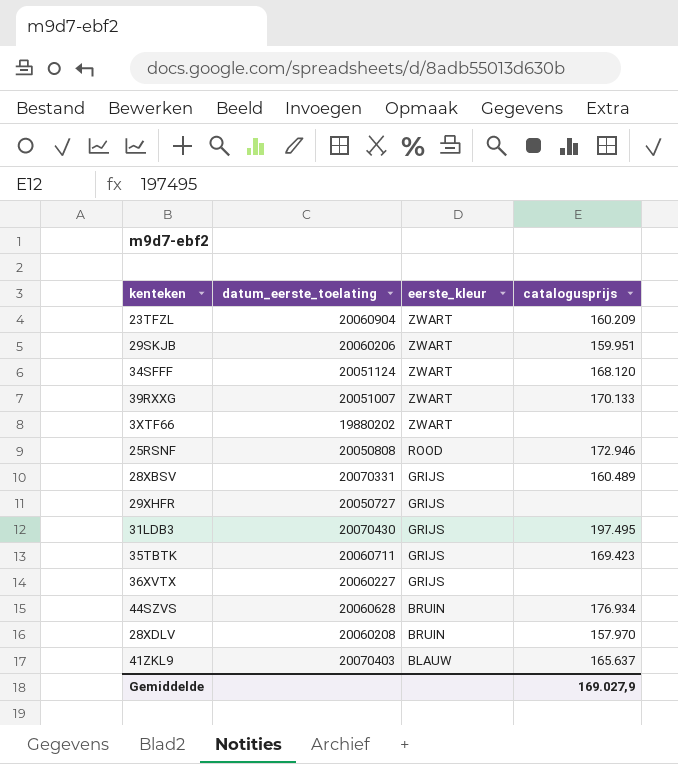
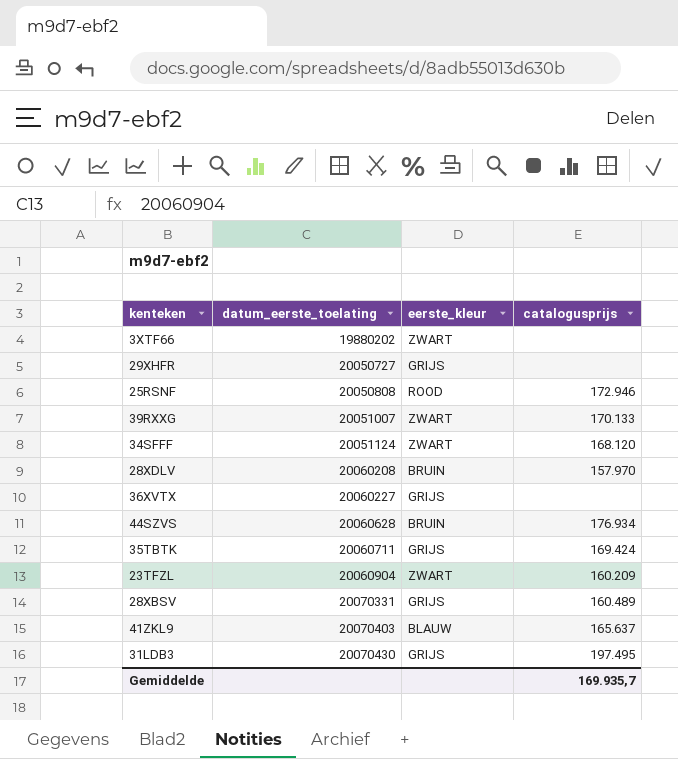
row order: eerste_kleur descending -> datum_eerste_toelating ascending
row 29SKJB: 20060206 | ZWART | 159.951 -> none
35TBTK | catalogusprijs: 169.423 -> 169.424
Gemiddelde | catalogusprijs: 169.027,9 -> 169.935,7

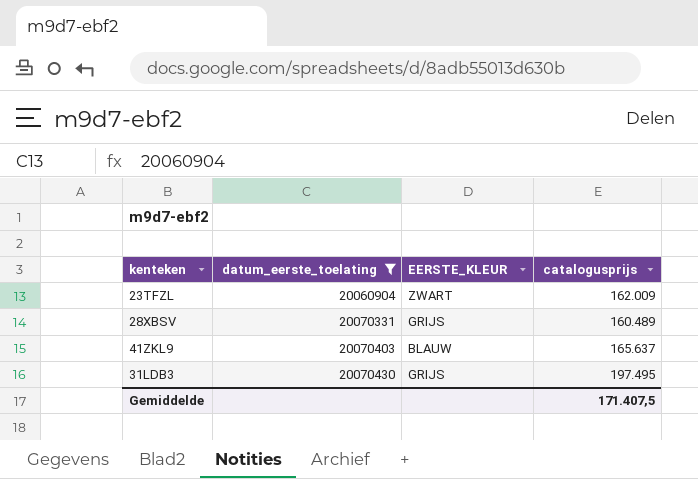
filter: none -> datum_eerste_toelating >= 20060904
column name: eerste_kleur -> EERSTE_KLEUR
23TFZL | catalogusprijs: 160.209 -> 162.009
Gemiddelde | catalogusprijs: 169.935,7 -> 171.407,5

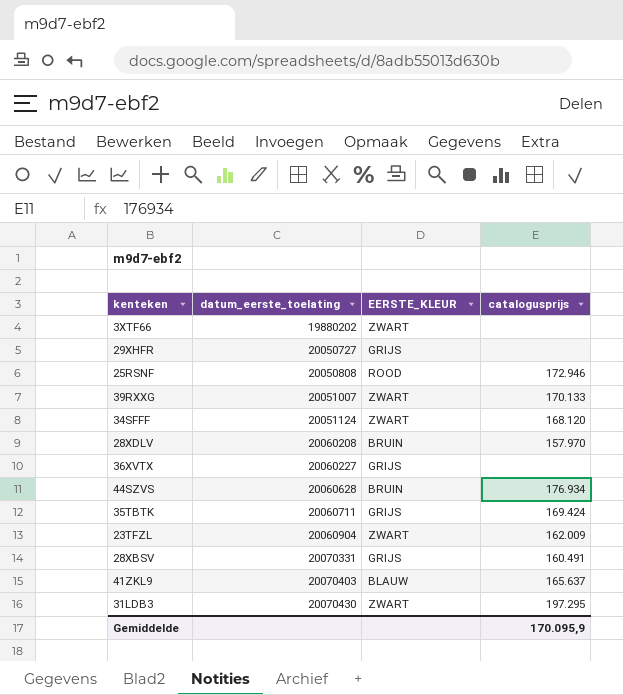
filter: datum_eerste_toelating >= 20060904 -> none
28XBSV | catalogusprijs: 160.489 -> 160.491
31LDB3 | EERSTE_KLEUR: GRIJS -> ZWART
31LDB3 | catalogusprijs: 197.495 -> 197.295
Gemiddelde | catalogusprijs: 171.407,5 -> 170.095,9

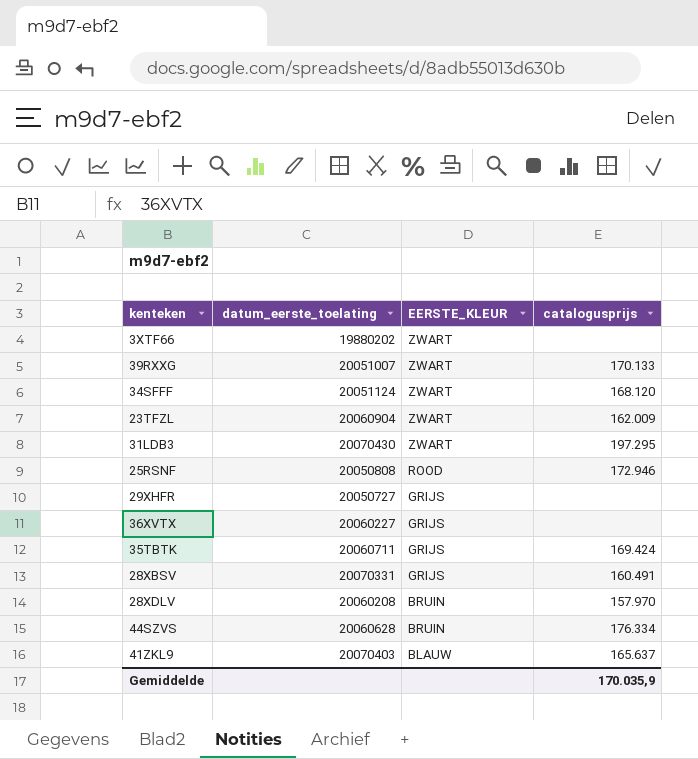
row order: datum_eerste_toelating ascending -> EERSTE_KLEUR descending
44SZVS | catalogusprijs: 176.934 -> 176.334
Gemiddelde | catalogusprijs: 170.095,9 -> 170.035,9

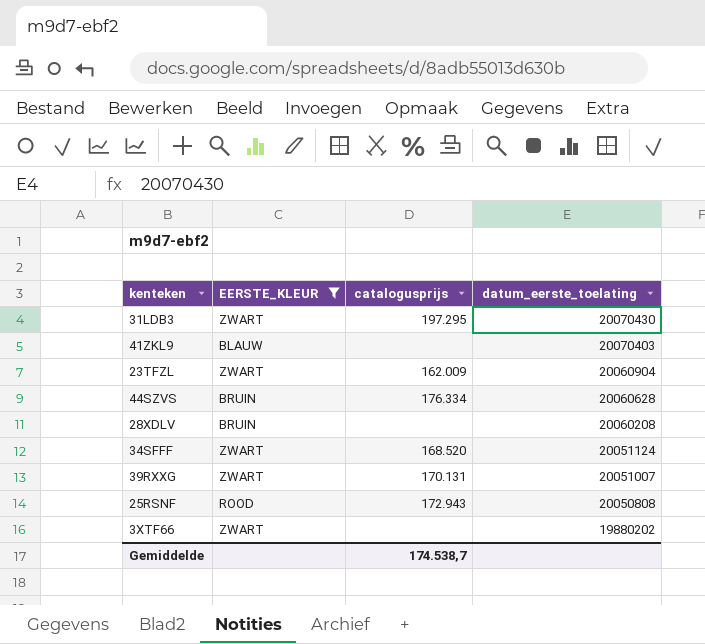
filter: none -> EERSTE_KLEUR != GRIJS
row order: EERSTE_KLEUR descending -> datum_eerste_toelating descending
column datum_eerste_toelating | position: 2 -> 4
41ZKL9 | catalogusprijs: 165.637 -> none
28XDLV | catalogusprijs: 157.970 -> none
34SFFF | catalogusprijs: 168.120 -> 168.520
39RXXG | catalogusprijs: 170.133 -> 170.131
25RSNF | catalogusprijs: 172.946 -> 172.943
Gemiddelde | catalogusprijs: 170.035,9 -> 174.538,7

